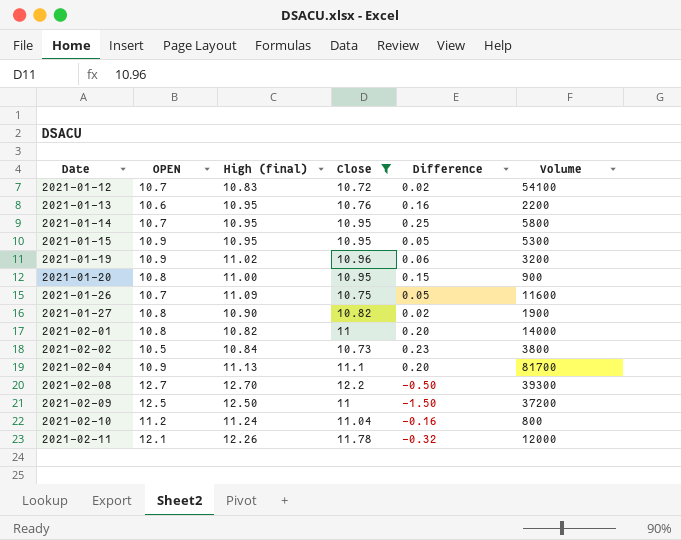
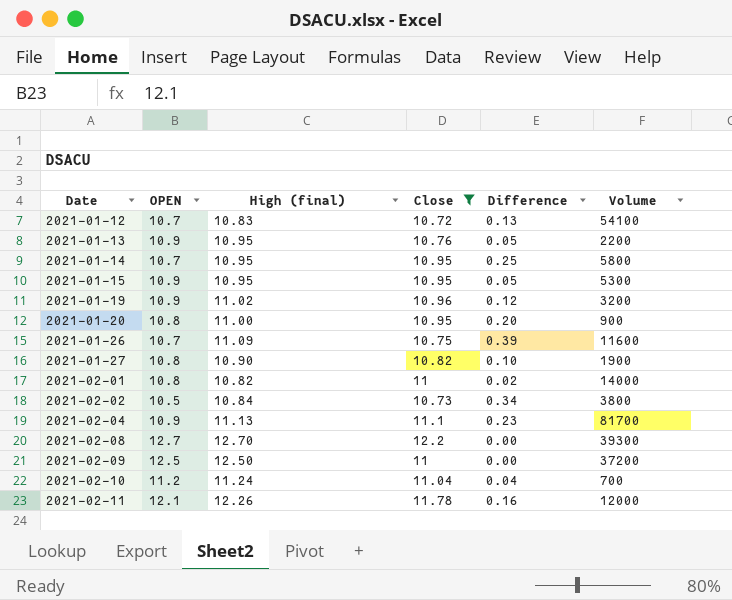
column Difference | formula: [Close] - [OPEN] -> [High (final)] - [OPEN]
2021-01-13 | OPEN: 10.6 -> 10.9
2021-02-10 | Volume: 800 -> 700

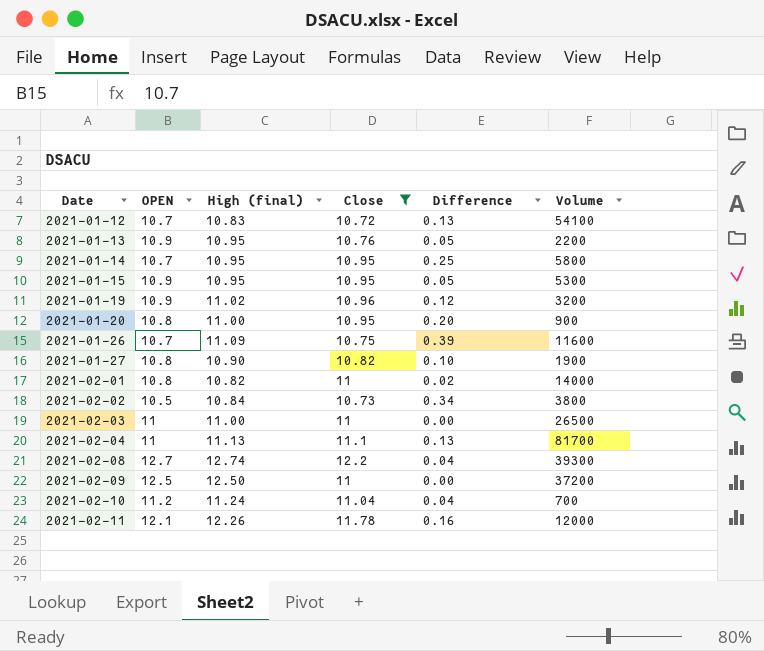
row 2021-02-03: none -> 11 | 11.00 | 11 | 0.00 | 26500
2021-02-04 | OPEN: 10.9 -> 11
2021-02-04 | Difference: 0.23 -> 0.13
2021-02-08 | High (final): 12.70 -> 12.74
2021-02-08 | Difference: 0.00 -> 0.04

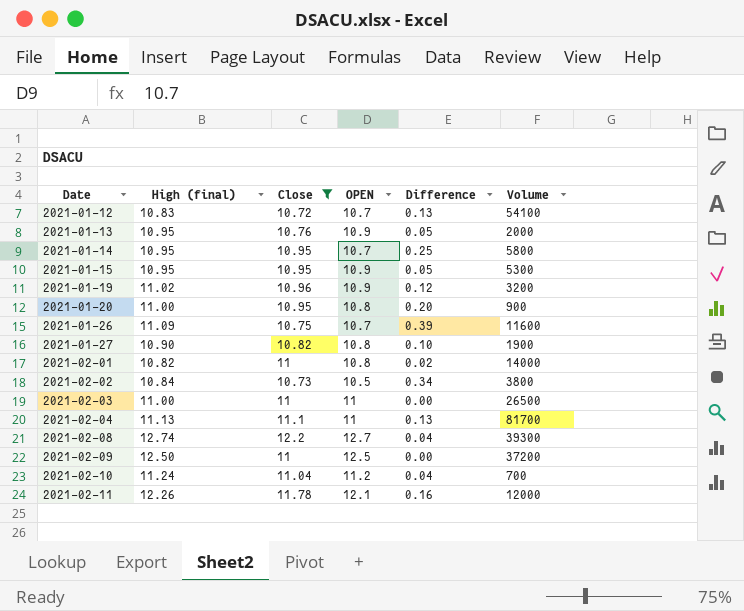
column OPEN | position: 2 -> 4
2021-01-13 | Volume: 2200 -> 2000

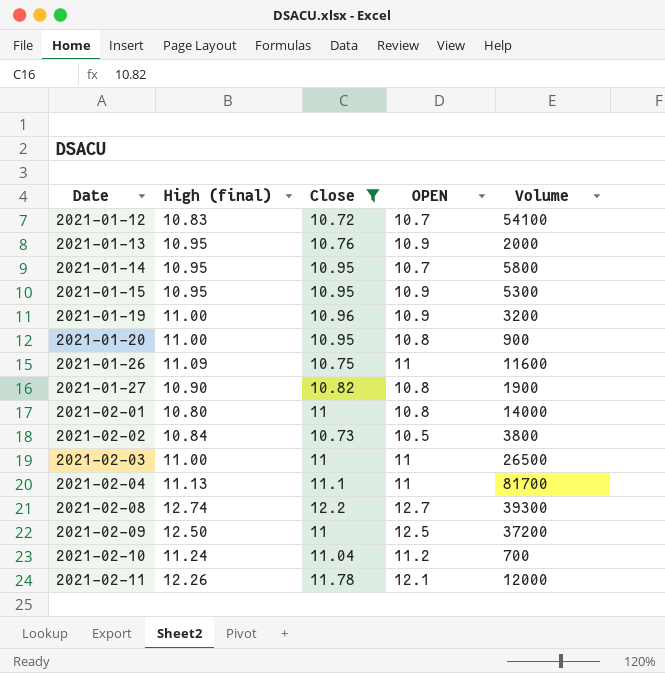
column Difference | formula: [High (final)] - [OPEN] -> none
2021-01-19 | High (final): 11.02 -> 11.00
2021-01-26 | OPEN: 10.7 -> 11
2021-02-01 | High (final): 10.82 -> 10.80

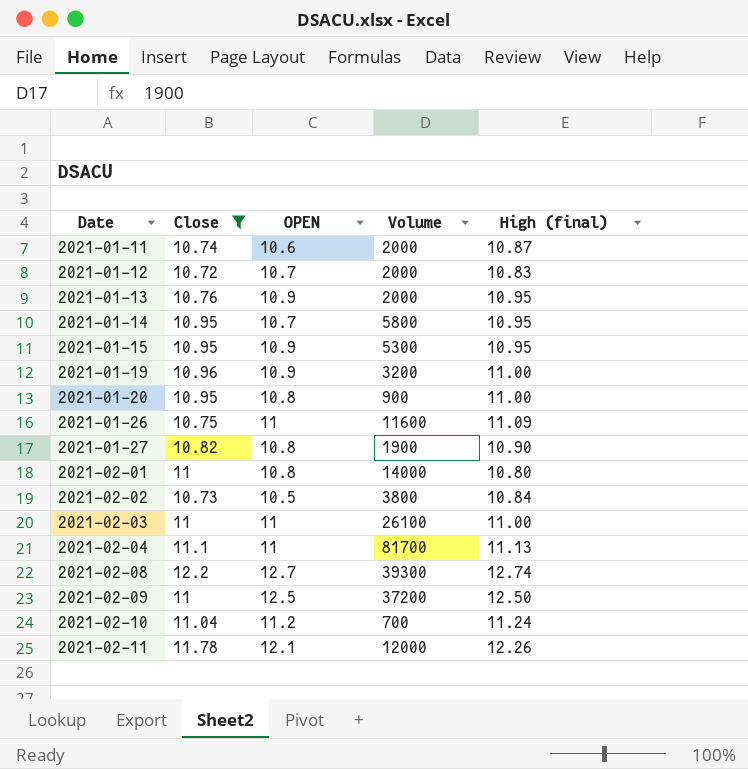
column High (final) | position: 2 -> 5
row 2021-01-11: none -> 10.74 | 10.6 | 2000 | 10.87
2021-01-12 | Volume: 54100 -> 2000
2021-02-03 | Volume: 26500 -> 26100

